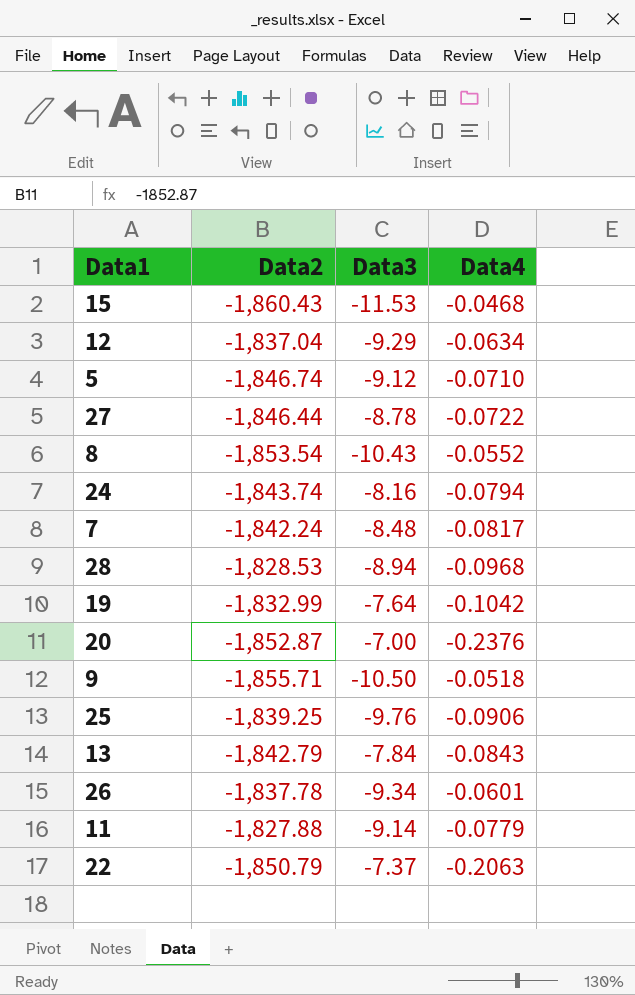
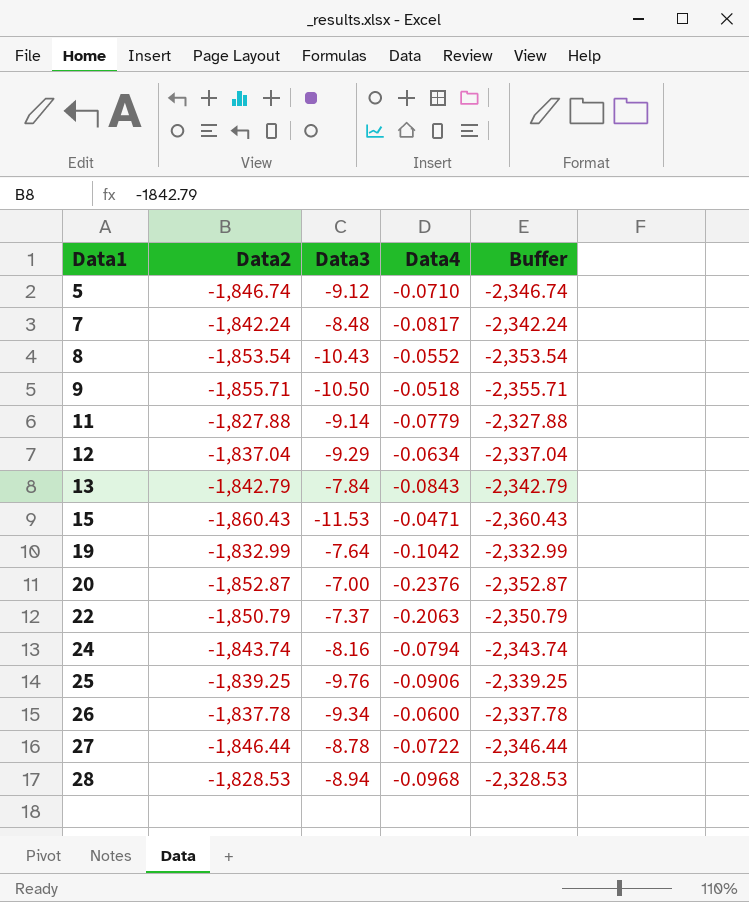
row order: none -> Data1 ascending
column Buffer | formula: none -> [Data2] - 500
15 | Data4: -0.0468 -> -0.0471
26 | Data4: -0.0601 -> -0.0600

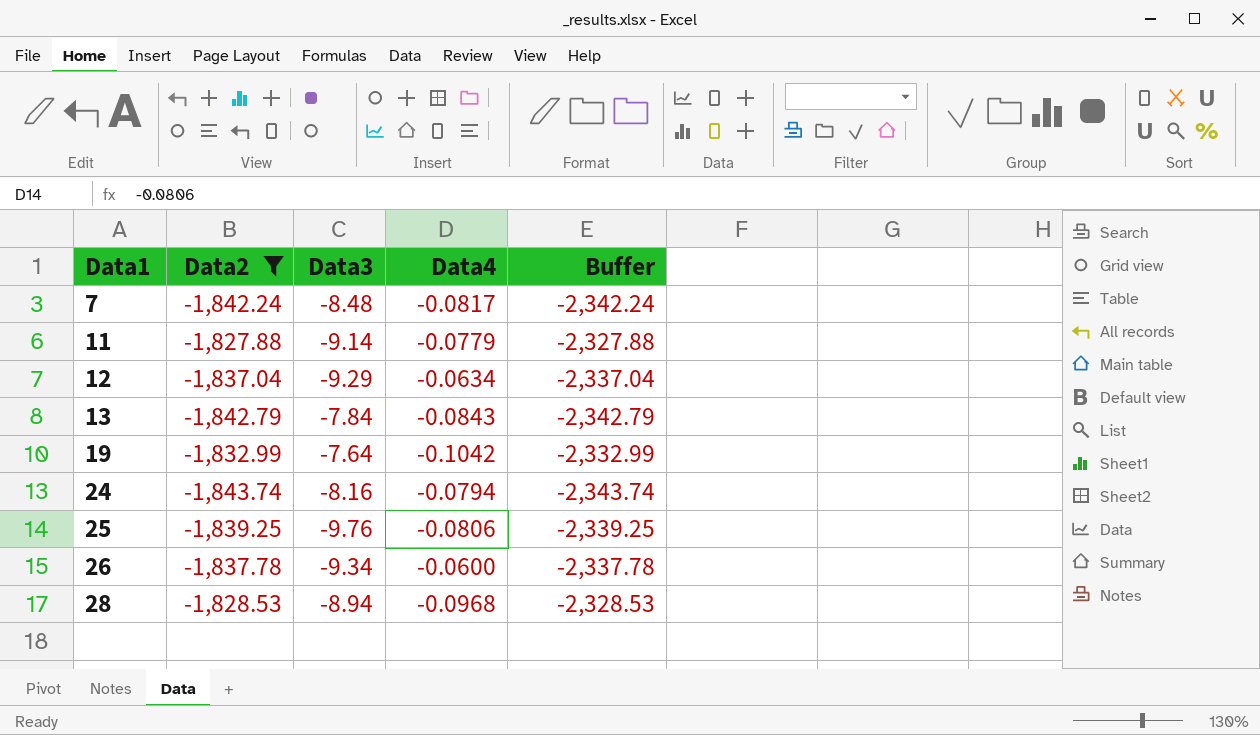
filter: none -> Data2 >= -1,843.74
25 | Data4: -0.0906 -> -0.0806

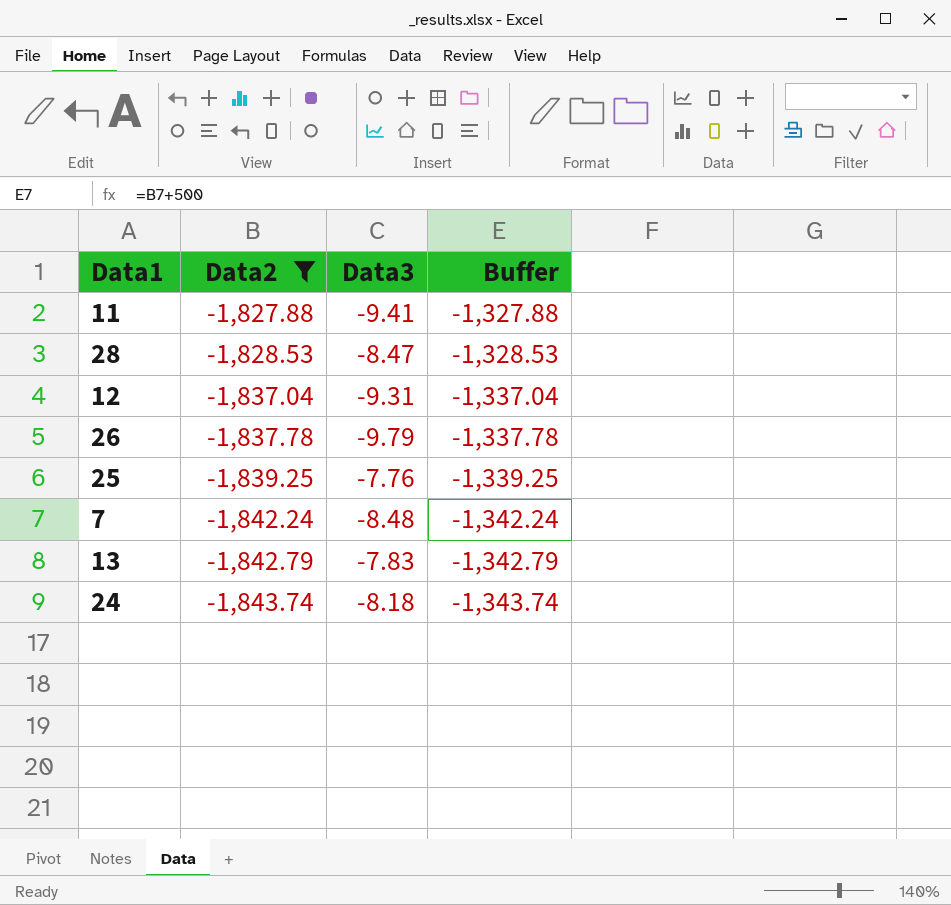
row order: Data1 ascending -> Data2 descending
column Data4 | position: 4 -> none
column Buffer | formula: [Data2] - 500 -> [Data2] + 500
row 19: -1,832.99 | -7.64 | -0.1042 | -2,332.99 -> none
11 | Data3: -9.14 -> -9.41
28 | Data3: -8.94 -> -8.47
12 | Data3: -9.29 -> -9.31
26 | Data3: -9.34 -> -9.79
25 | Data3: -9.76 -> -7.76
13 | Data3: -7.84 -> -7.83
24 | Data3: -8.16 -> -8.18

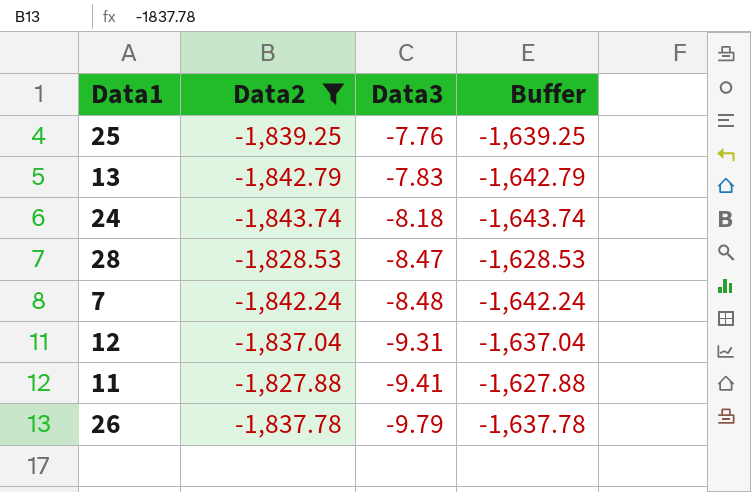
row order: Data2 descending -> Data3 descending
column Buffer | formula: [Data2] + 500 -> [Data2] + 200

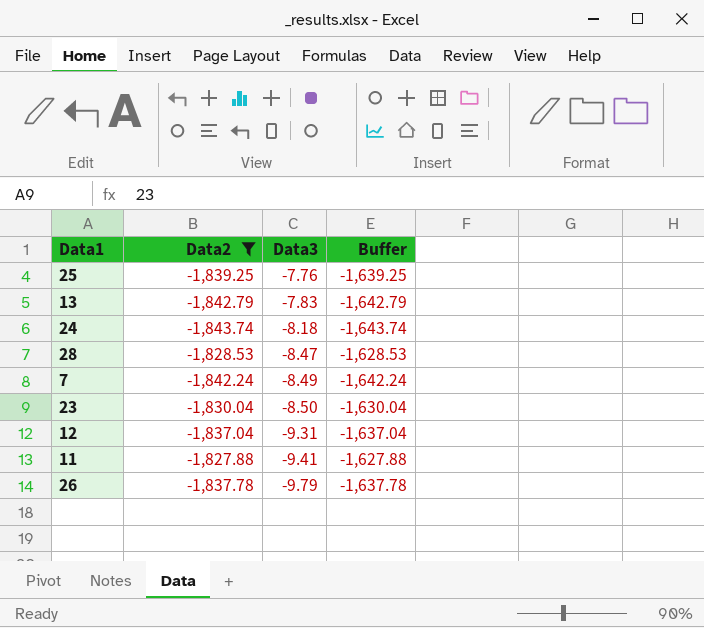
7 | Data3: -8.48 -> -8.49
row 23: none -> -1,830.04 | -8.50 | -1,630.04

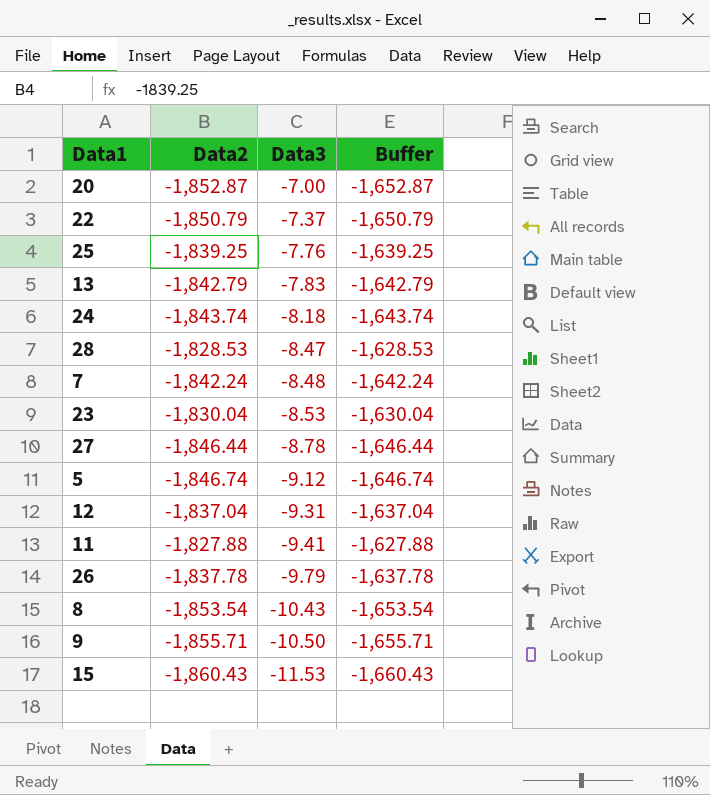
filter: Data2 >= -1,843.74 -> none
7 | Data3: -8.49 -> -8.48
23 | Data3: -8.50 -> -8.53

